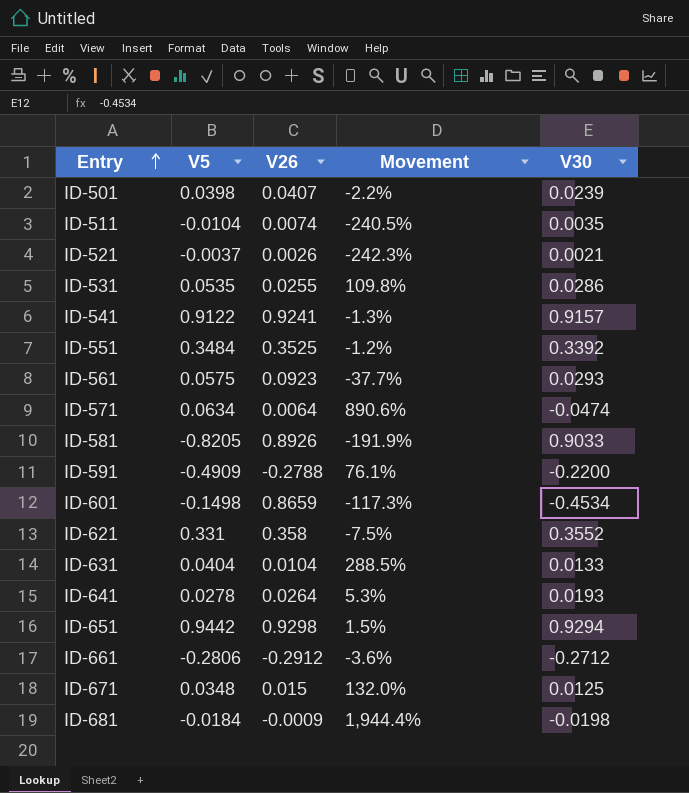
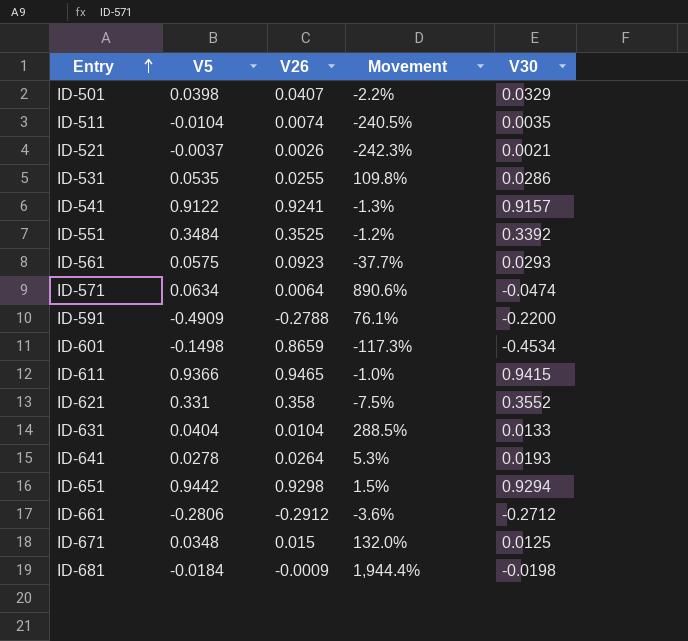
row ID-581: -0.8205 | 0.8926 | -191.9% | 0.9033 -> none
ID-501 | V30: 0.0239 -> 0.0329
row ID-611: none -> 0.9366 | 0.9465 | -1.0% | 0.9415

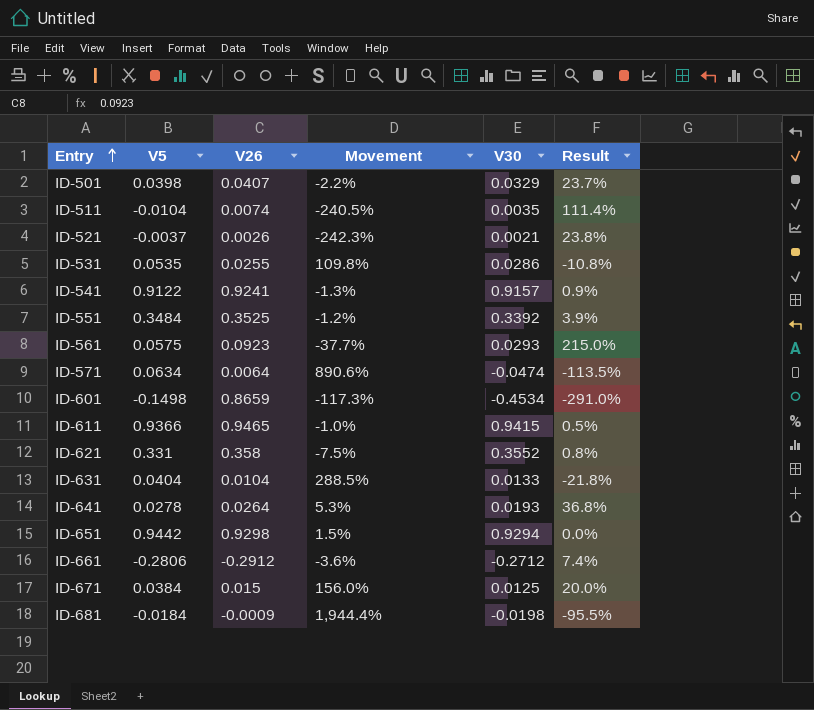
column Result | formula: none -> ([V26] - [V30]) / [V30]
row ID-591: -0.4909 | -0.2788 | 76.1% | -0.2200 -> none
ID-671 | V5: 0.0348 -> 0.0384
ID-671 | Movement: 132.0% -> 156.0%

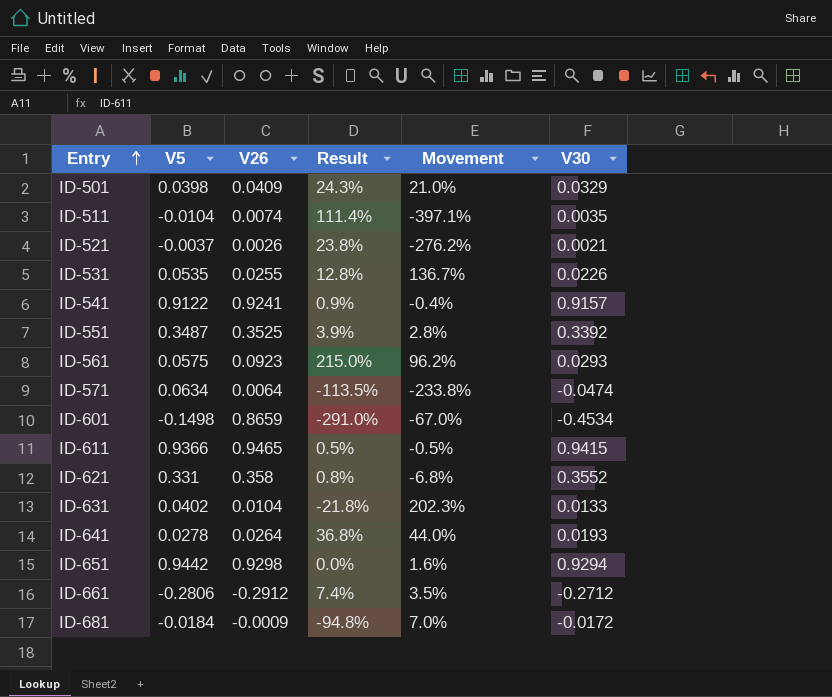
column Result | position: 6 -> 4
column Movement | formula: ([V5] - [V26]) / [V26] -> ([V5] - [V30]) / [V30]
row ID-671: 0.0384 | 0.015 | 156.0% | 0.0125 | 20.0% -> none
ID-501 | V26: 0.0407 -> 0.0409
ID-501 | Result: 23.7% -> 24.3%
ID-531 | Result: -10.8% -> 12.8%
ID-531 | V30: 0.0286 -> 0.0226
ID-551 | V5: 0.3484 -> 0.3487
ID-631 | V5: 0.0404 -> 0.0402
ID-681 | Result: -95.5% -> -94.8%
ID-681 | V30: -0.0198 -> -0.0172

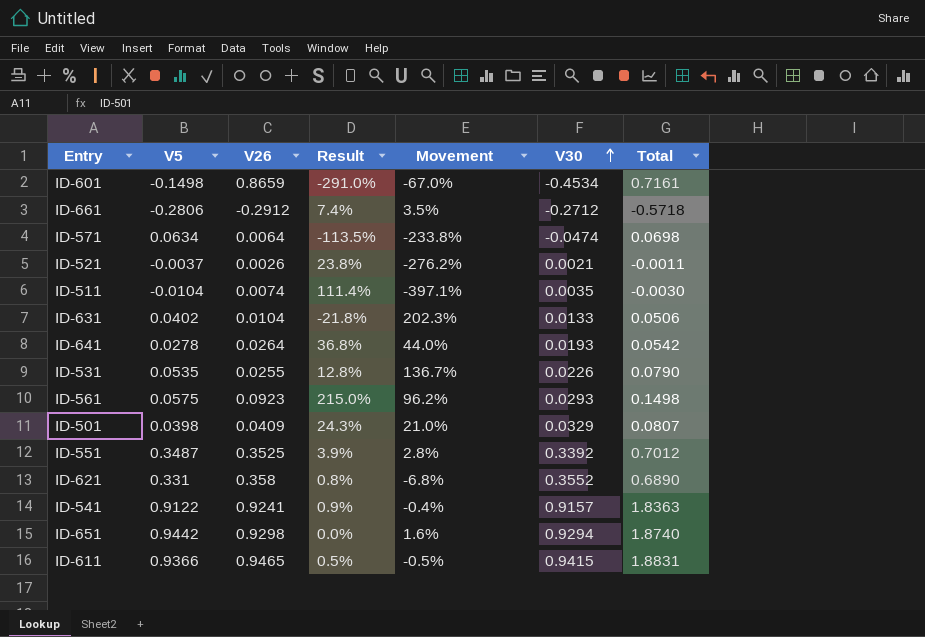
row order: Entry ascending -> V30 ascending
column Total | formula: none -> [V5] + [V26]
row ID-681: -0.0184 | -0.0009 | -94.8% | 7.0% | -0.0172 -> none

